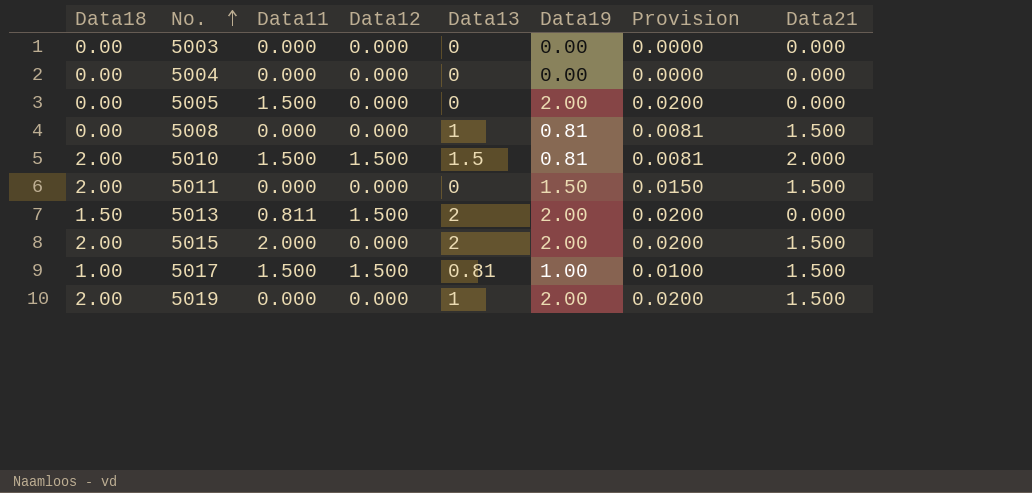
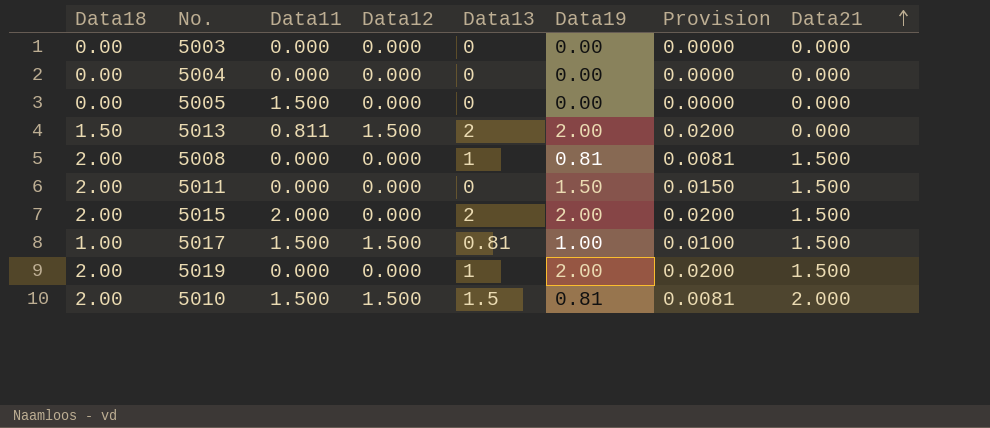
row order: No. ascending -> Data21 ascending
5005 | Data19: 2.00 -> 0.00
5005 | Provision: 0.0200 -> 0.0000
5008 | Data18: 0.00 -> 2.00

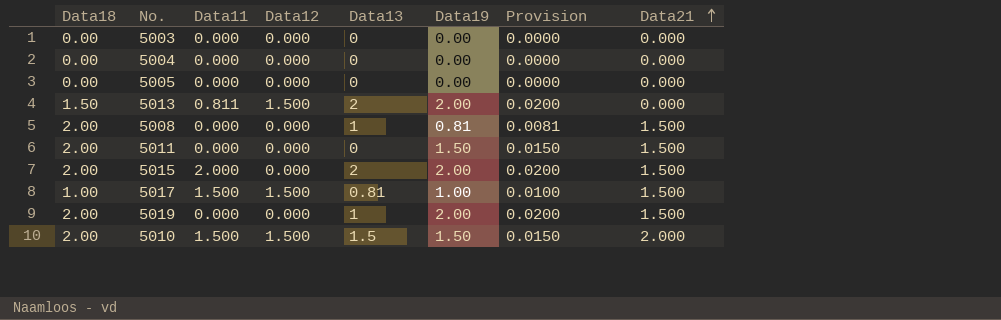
5005 | Data11: 1.500 -> 0.000
5010 | Data19: 0.81 -> 1.50
5010 | Provision: 0.0081 -> 0.0150

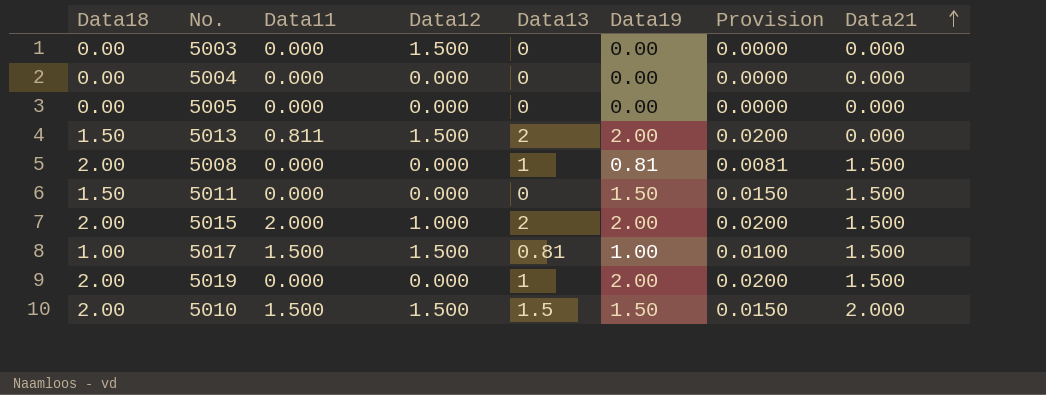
5003 | Data12: 0.000 -> 1.500
5011 | Data18: 2.00 -> 1.50
5015 | Data12: 0.000 -> 1.000

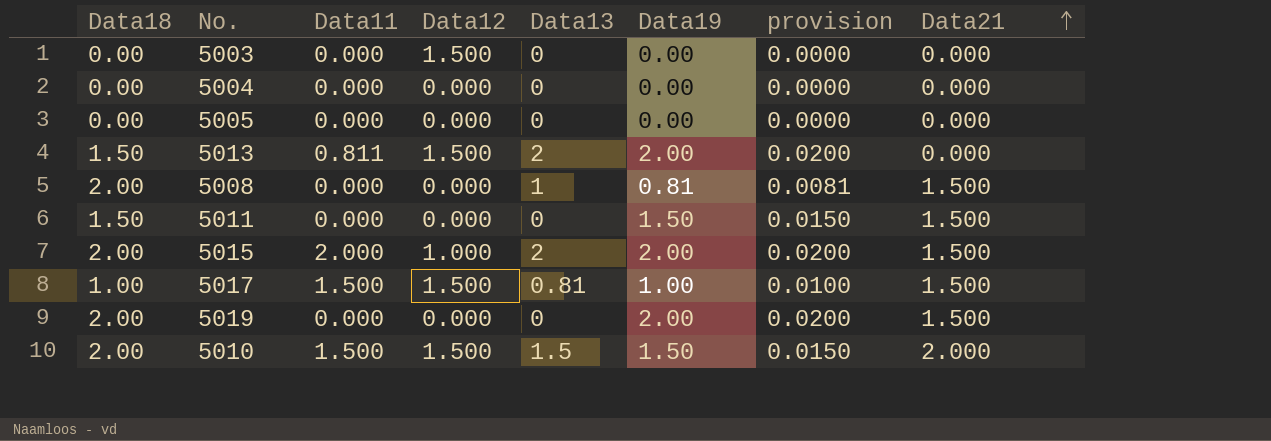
column name: Provision -> provision
5019 | Data13: 1 -> 0

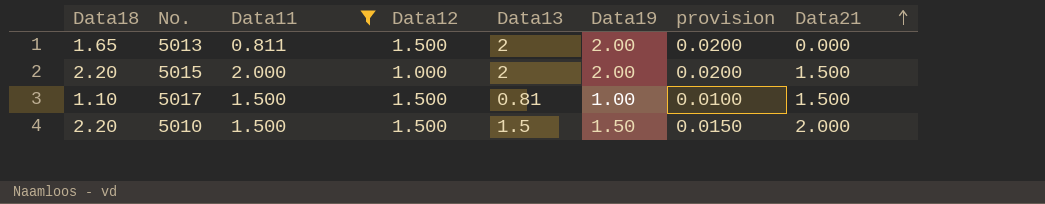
filter: none -> Data11 != 0.000
5013 | Data18: 1.50 -> 1.65
5015 | Data18: 2.00 -> 2.20
5017 | Data18: 1.00 -> 1.10
5010 | Data18: 2.00 -> 2.20

